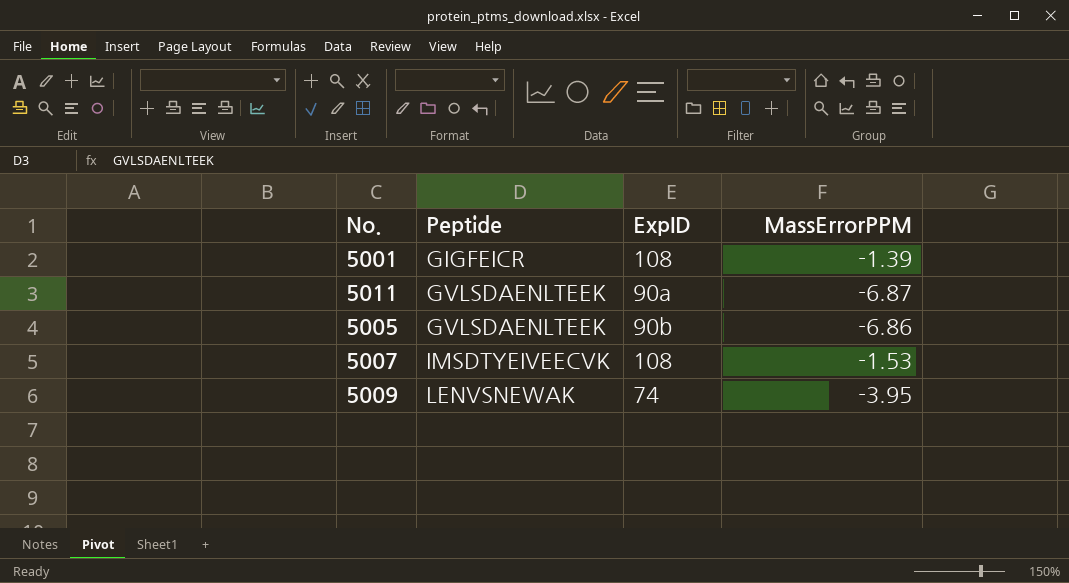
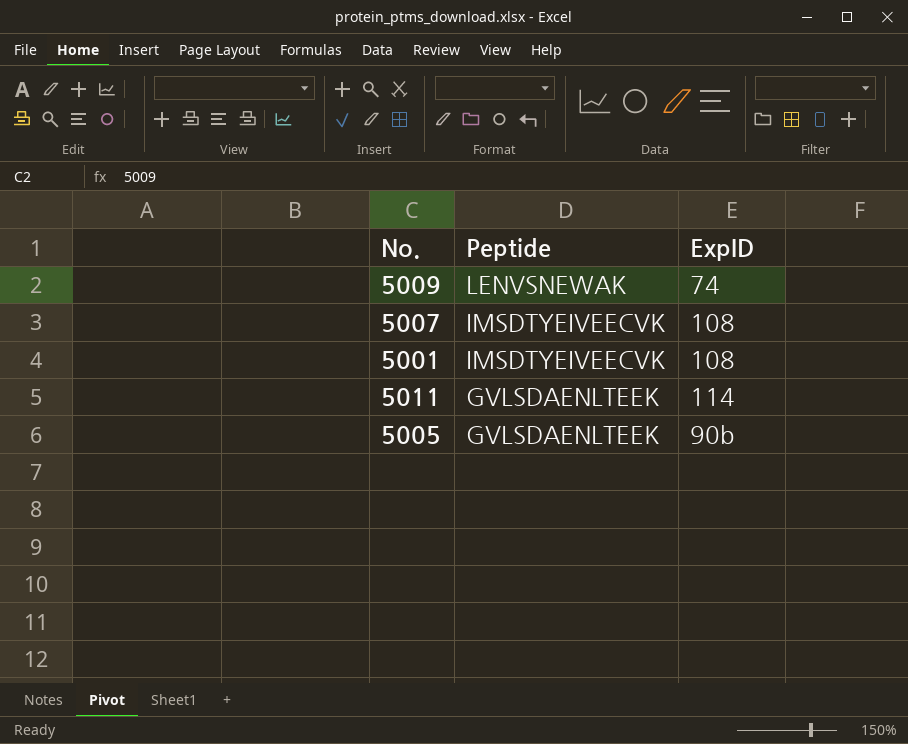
row order: Peptide ascending -> Peptide descending
column MassErrorPPM | position: 4 -> none
5001 | Peptide: GIGFEICR -> IMSDTYEIVEECVK
5011 | ExpID: 90a -> 114

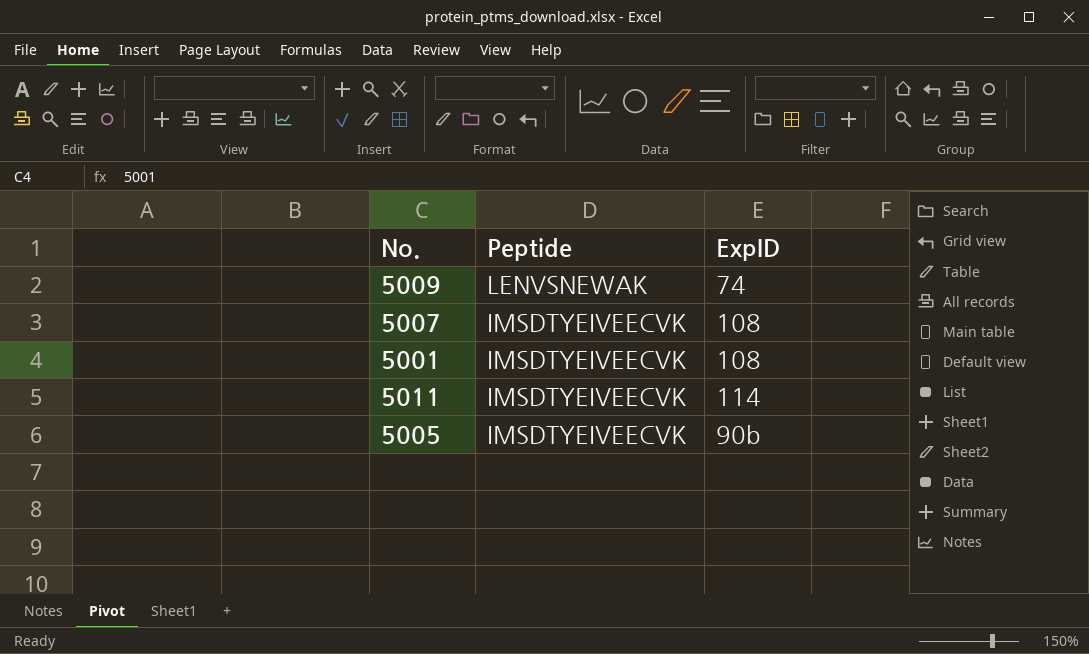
5011 | Peptide: GVLSDAENLTEEK -> IMSDTYEIVEECVK
5005 | Peptide: GVLSDAENLTEEK -> IMSDTYEIVEECVK

